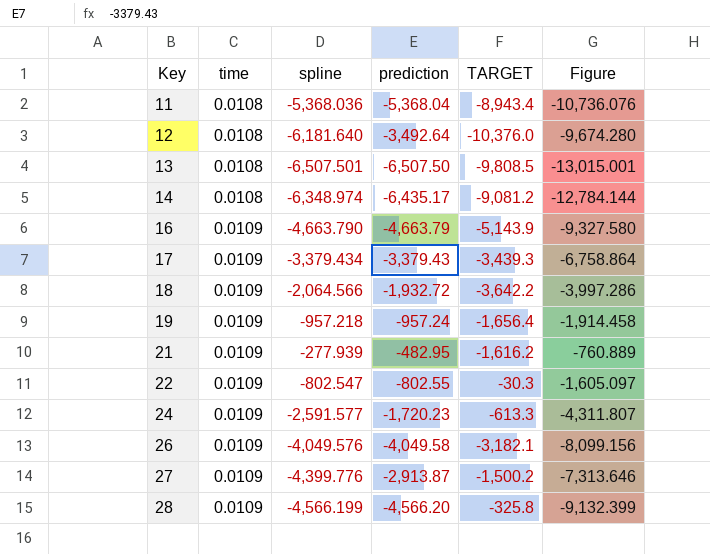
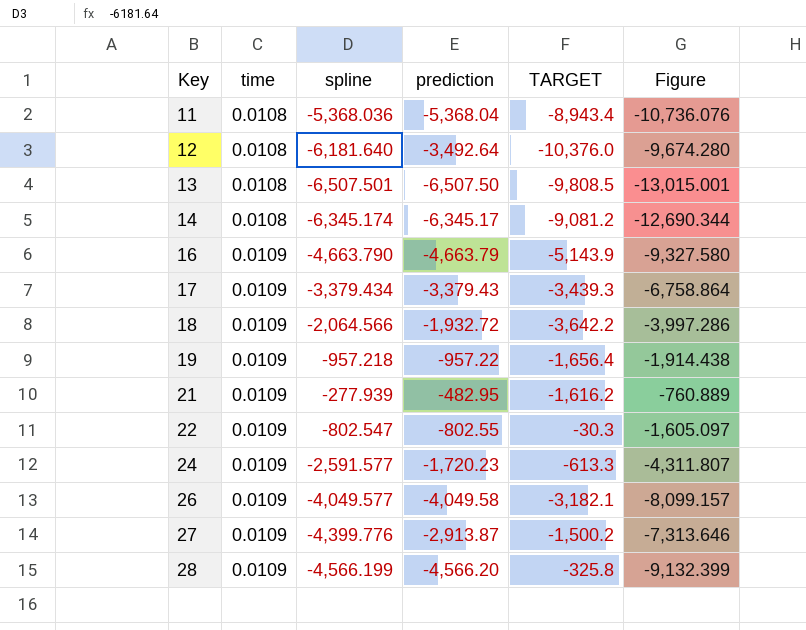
14 | spline: -6,348.974 -> -6,345.174
14 | prediction: -6,435.17 -> -6,345.17
14 | Figure: -12,784.144 -> -12,690.344
19 | prediction: -957.24 -> -957.22
19 | Figure: -1,914.458 -> -1,914.438
26 | spline: -4,049.576 -> -4,049.577
26 | Figure: -8,099.156 -> -8,099.157

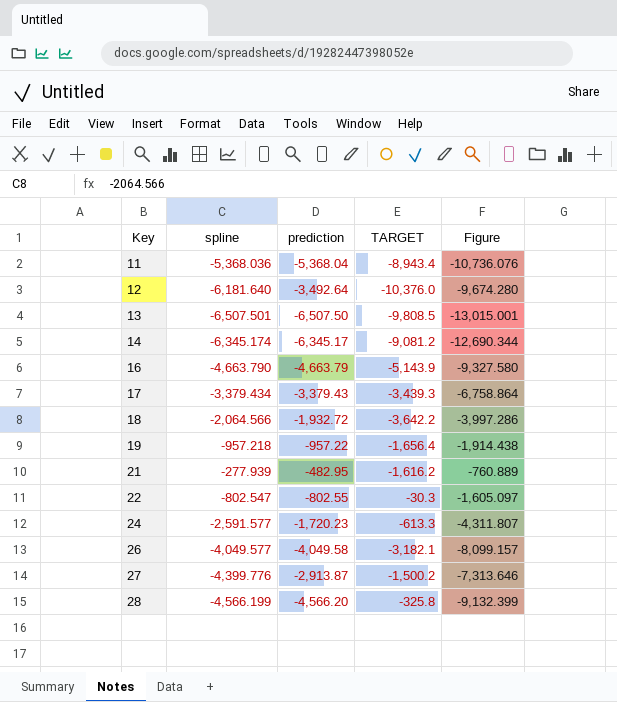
column time | position: 2 -> none

